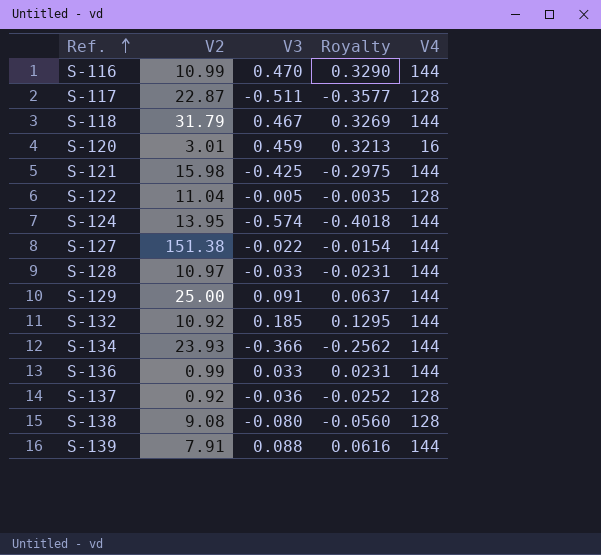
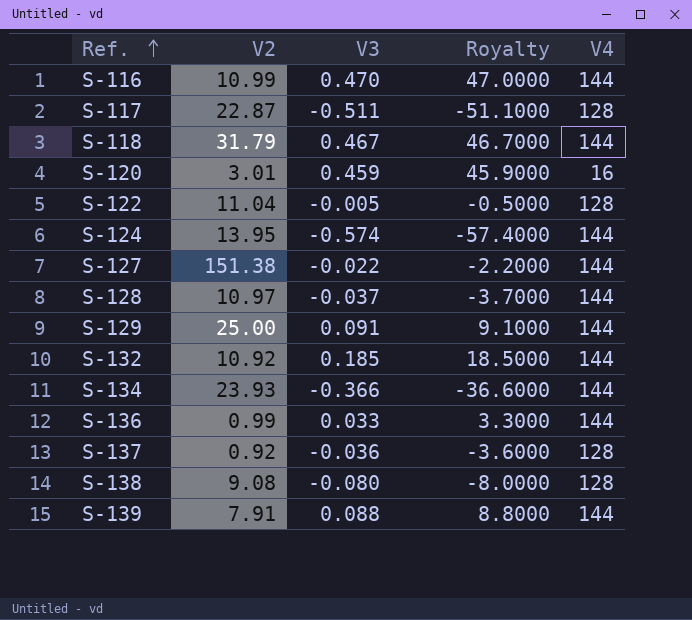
column Royalty | formula: [V3] * 0.7 -> [V3] * 100
row S-121: 15.98 | -0.425 | -0.2975 | 144 -> none
S-128 | V3: -0.033 -> -0.037

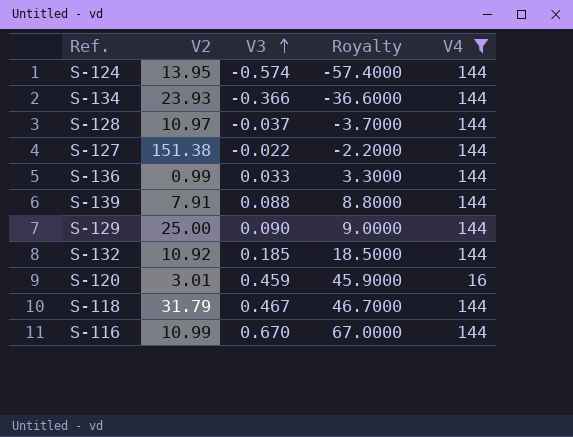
filter: none -> V4 != 128
row order: Ref. ascending -> V3 ascending
S-129 | V3: 0.091 -> 0.090
S-129 | Royalty: 9.1000 -> 9.0000
S-116 | V3: 0.470 -> 0.670
S-116 | Royalty: 47.0000 -> 67.0000

